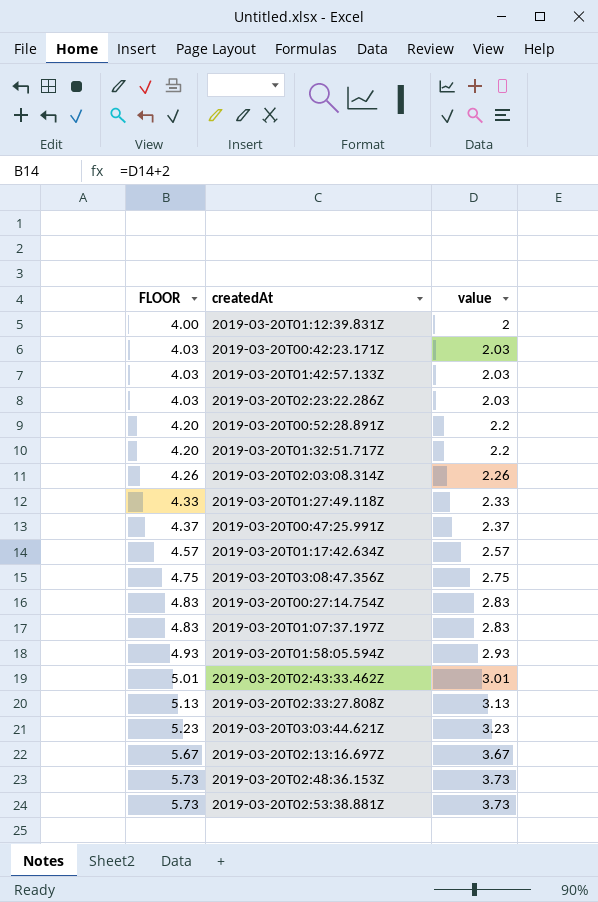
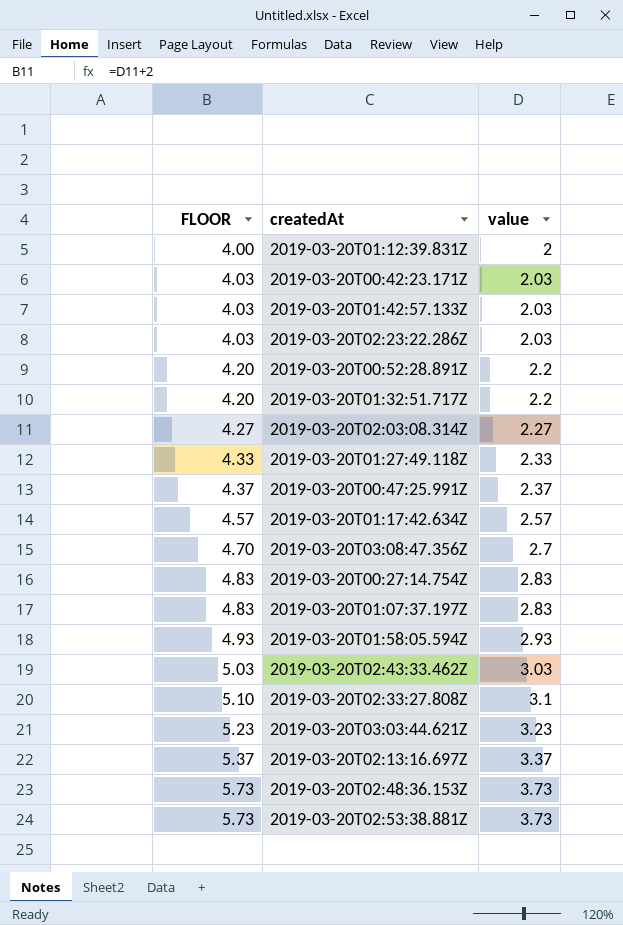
2019-03-20T02:03:08.314Z | FLOOR: 4.26 -> 4.27
2019-03-20T02:03:08.314Z | value: 2.26 -> 2.27
2019-03-20T03:08:47.356Z | FLOOR: 4.75 -> 4.70
2019-03-20T03:08:47.356Z | value: 2.75 -> 2.7
2019-03-20T02:43:33.462Z | FLOOR: 5.01 -> 5.03
2019-03-20T02:43:33.462Z | value: 3.01 -> 3.03
2019-03-20T02:33:27.808Z | FLOOR: 5.13 -> 5.10
2019-03-20T02:33:27.808Z | value: 3.13 -> 3.1
2019-03-20T02:13:16.697Z | FLOOR: 5.67 -> 5.37
2019-03-20T02:13:16.697Z | value: 3.67 -> 3.37

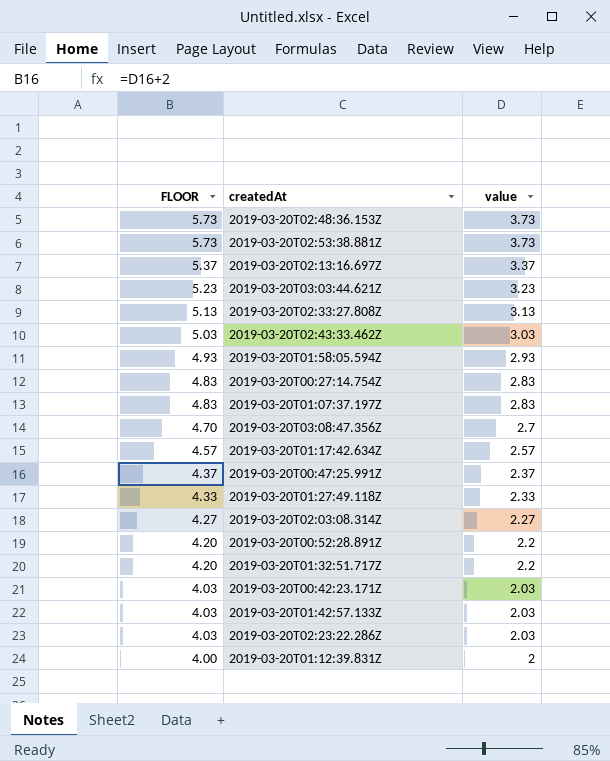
row order: FLOOR ascending -> FLOOR descending
2019-03-20T02:33:27.808Z | FLOOR: 5.10 -> 5.13
2019-03-20T02:33:27.808Z | value: 3.1 -> 3.13

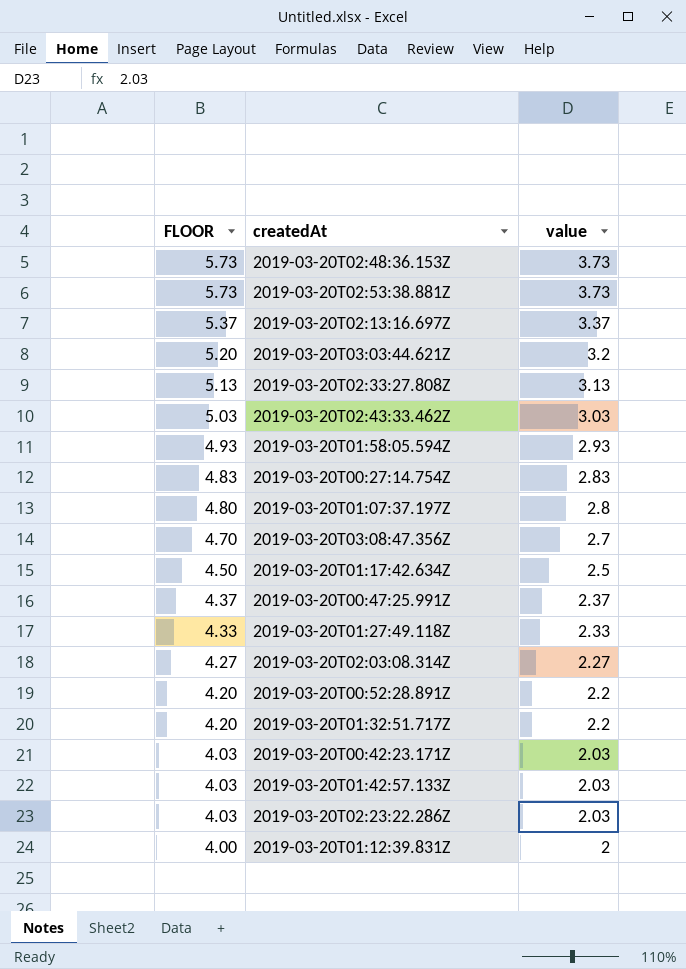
2019-03-20T03:03:44.621Z | FLOOR: 5.23 -> 5.20
2019-03-20T03:03:44.621Z | value: 3.23 -> 3.2
2019-03-20T01:07:37.197Z | FLOOR: 4.83 -> 4.80
2019-03-20T01:07:37.197Z | value: 2.83 -> 2.8
2019-03-20T01:17:42.634Z | FLOOR: 4.57 -> 4.50
2019-03-20T01:17:42.634Z | value: 2.57 -> 2.5

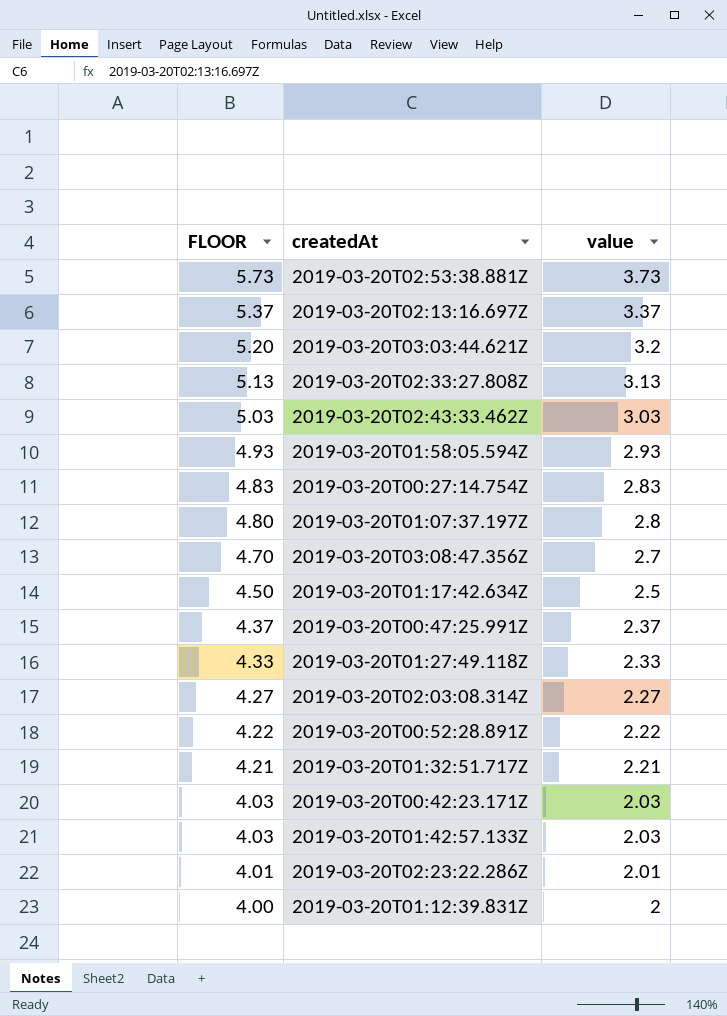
row 2019-03-20T02:48:36.153Z: 5.73 | 3.73 -> none
2019-03-20T00:52:28.891Z | FLOOR: 4.20 -> 4.22
2019-03-20T00:52:28.891Z | value: 2.2 -> 2.22
2019-03-20T01:32:51.717Z | FLOOR: 4.20 -> 4.21
2019-03-20T01:32:51.717Z | value: 2.2 -> 2.21
2019-03-20T02:23:22.286Z | FLOOR: 4.03 -> 4.01
2019-03-20T02:23:22.286Z | value: 2.03 -> 2.01

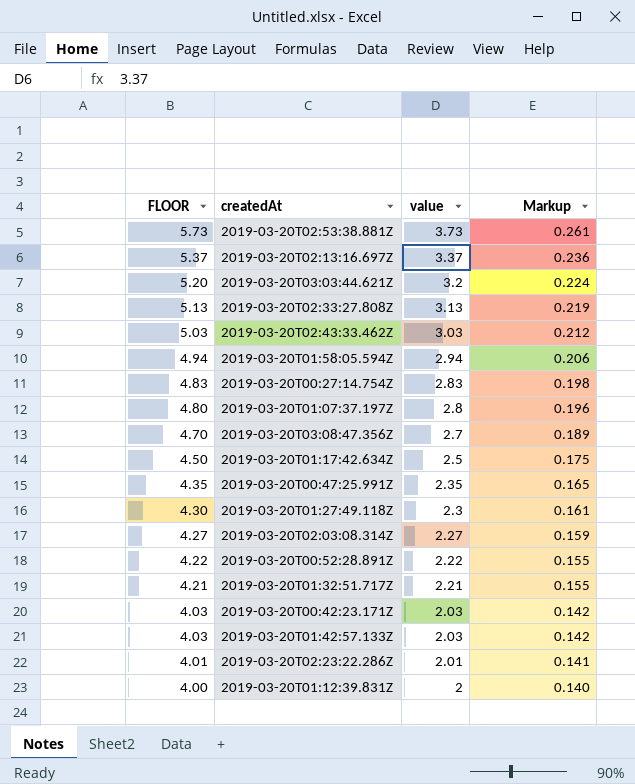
column Markup | formula: none -> [value] * 0.07
2019-03-20T01:58:05.594Z | FLOOR: 4.93 -> 4.94
2019-03-20T01:58:05.594Z | value: 2.93 -> 2.94
2019-03-20T00:47:25.991Z | FLOOR: 4.37 -> 4.35
2019-03-20T00:47:25.991Z | value: 2.37 -> 2.35
2019-03-20T01:27:49.118Z | FLOOR: 4.33 -> 4.30
2019-03-20T01:27:49.118Z | value: 2.33 -> 2.3

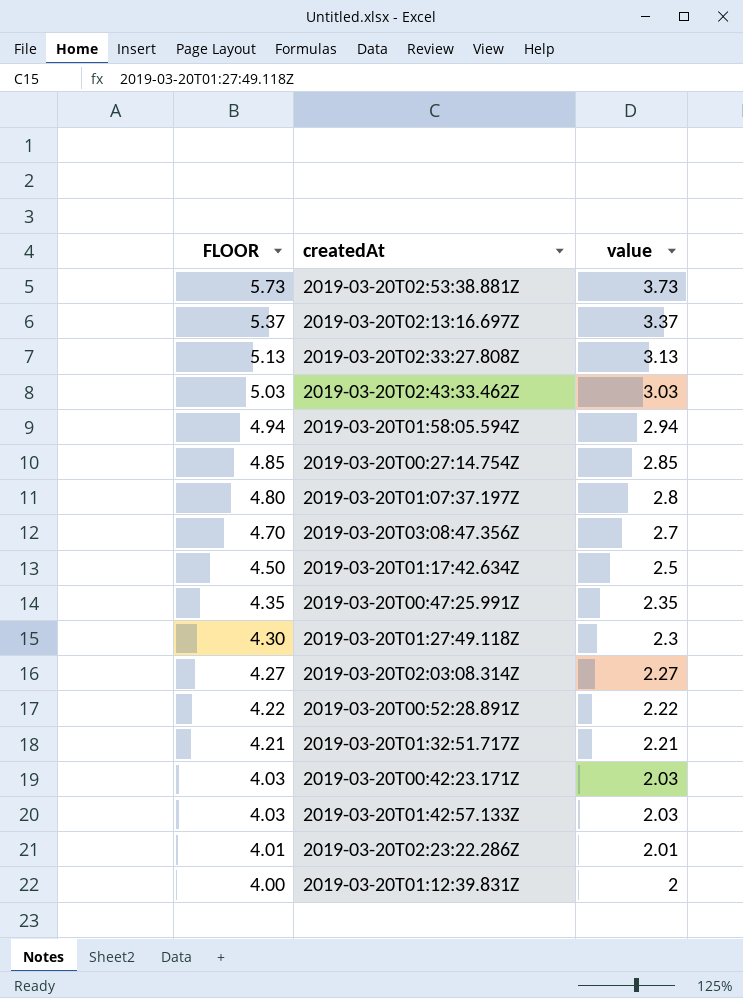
column Markup | formula: [value] * 0.07 -> none
row 2019-03-20T03:03:44.621Z: 5.20 | 3.2 | 0.224 -> none
2019-03-20T00:27:14.754Z | FLOOR: 4.83 -> 4.85
2019-03-20T00:27:14.754Z | value: 2.83 -> 2.85

